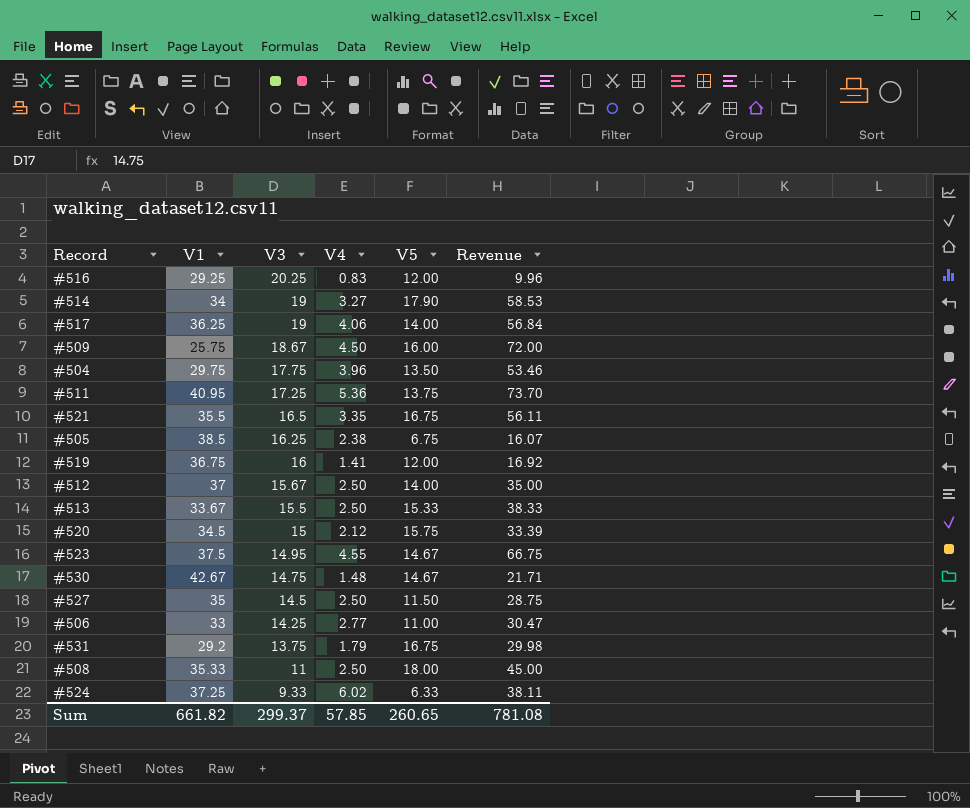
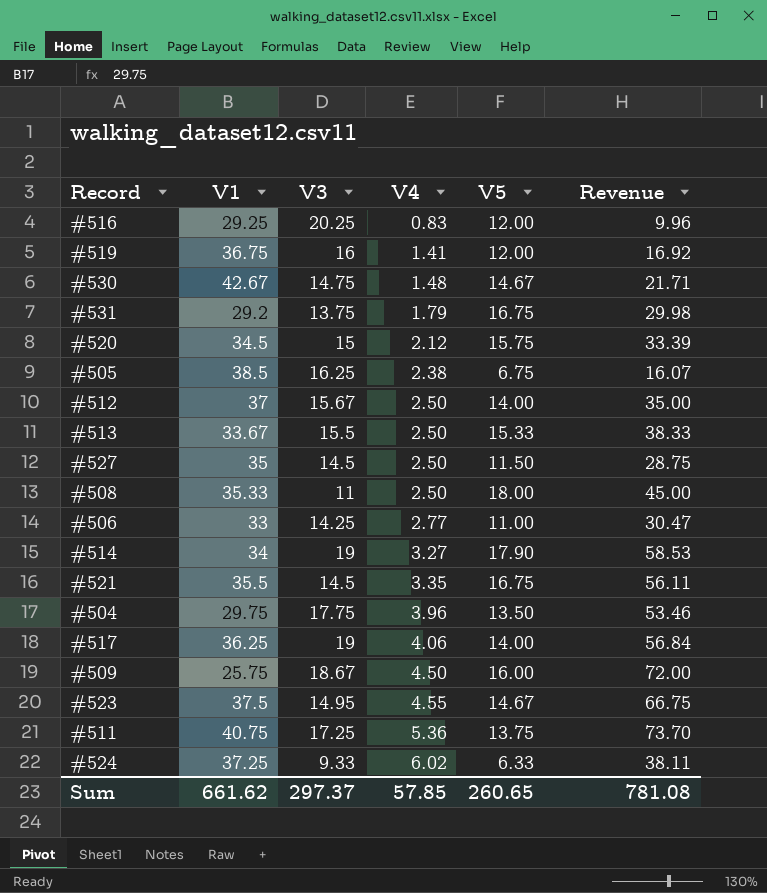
row order: V3 descending -> V4 ascending
#521 | V3: 16.5 -> 14.5
#511 | V1: 40.95 -> 40.75
Sum | V1: 661.82 -> 661.62
Sum | V3: 299.37 -> 297.37

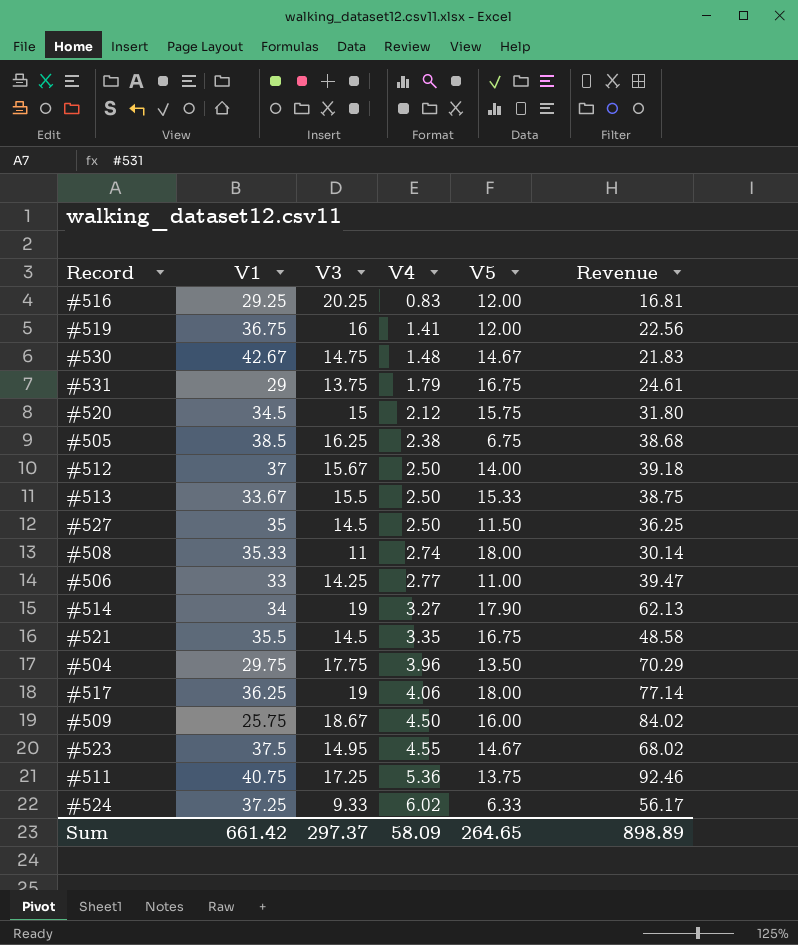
column Revenue | formula: [V4] * [V5] -> [V3] * [V4]
#531 | V1: 29.2 -> 29
#508 | V4: 2.50 -> 2.74
#517 | V5: 14.00 -> 18.00
Sum | V1: 661.62 -> 661.42
Sum | V4: 57.85 -> 58.09
Sum | V5: 260.65 -> 264.65
Sum | Revenue: 781.08 -> 898.89

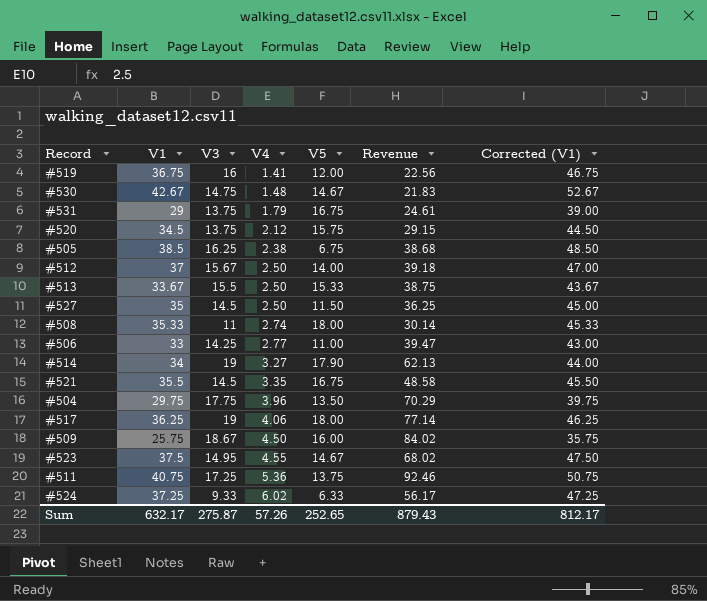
column Corrected (V1) | formula: none -> [V1] + 10
row #516: 29.25 | 20.25 | 0.83 | 12.00 | 16.81 -> none
#520 | V3: 15 -> 13.75
#520 | Revenue: 31.80 -> 29.15
Sum | V1: 661.42 -> 632.17
Sum | V3: 297.37 -> 275.87
Sum | V4: 58.09 -> 57.26
Sum | V5: 264.65 -> 252.65
Sum | Revenue: 898.89 -> 879.43

